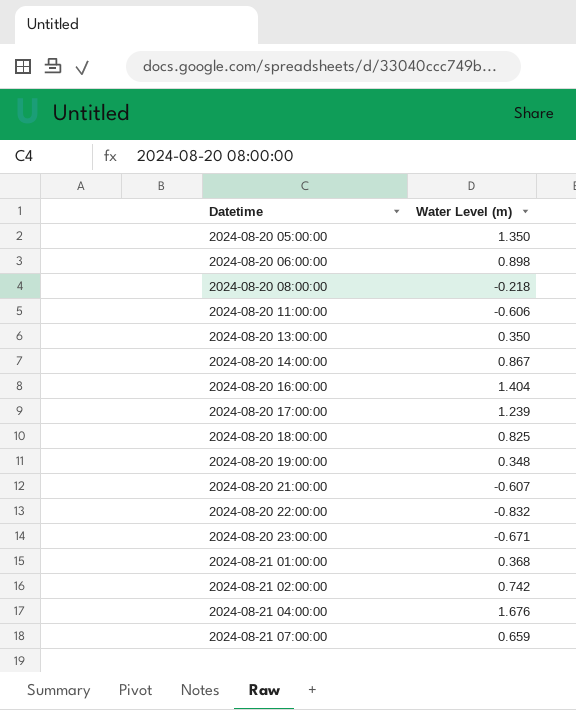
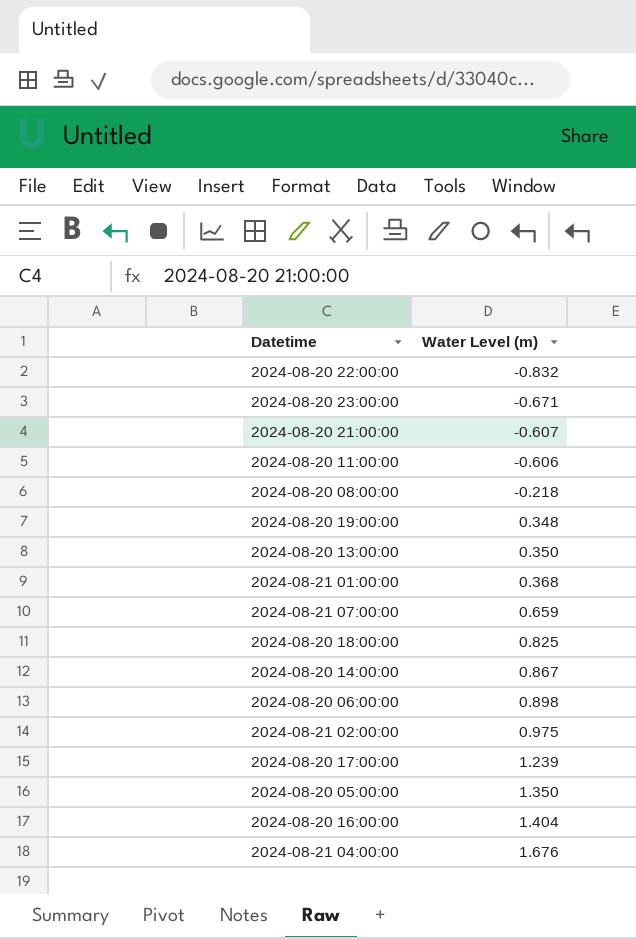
row order: Datetime ascending -> Water Level (m) ascending
2024-08-21 02:00:00 | Water Level (m): 0.742 -> 0.975

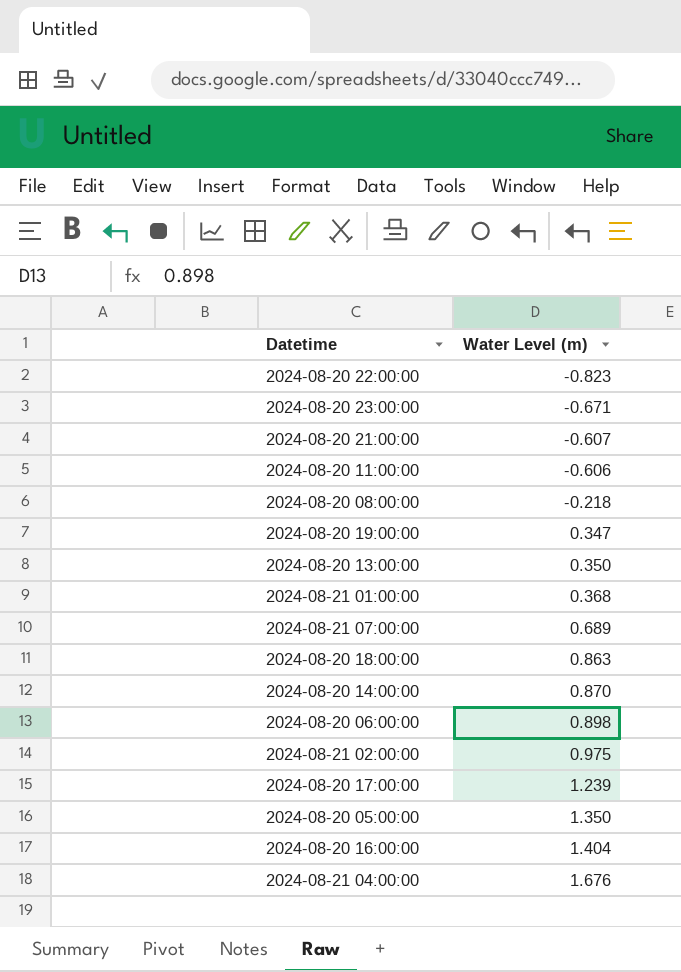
2024-08-20 22:00:00 | Water Level (m): -0.832 -> -0.823
2024-08-20 19:00:00 | Water Level (m): 0.348 -> 0.347
2024-08-21 07:00:00 | Water Level (m): 0.659 -> 0.689
2024-08-20 18:00:00 | Water Level (m): 0.825 -> 0.863
2024-08-20 14:00:00 | Water Level (m): 0.867 -> 0.870

